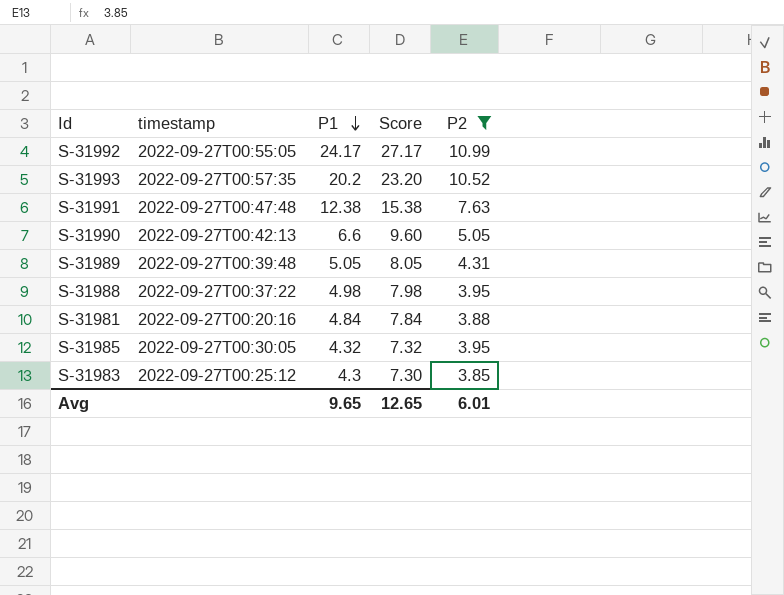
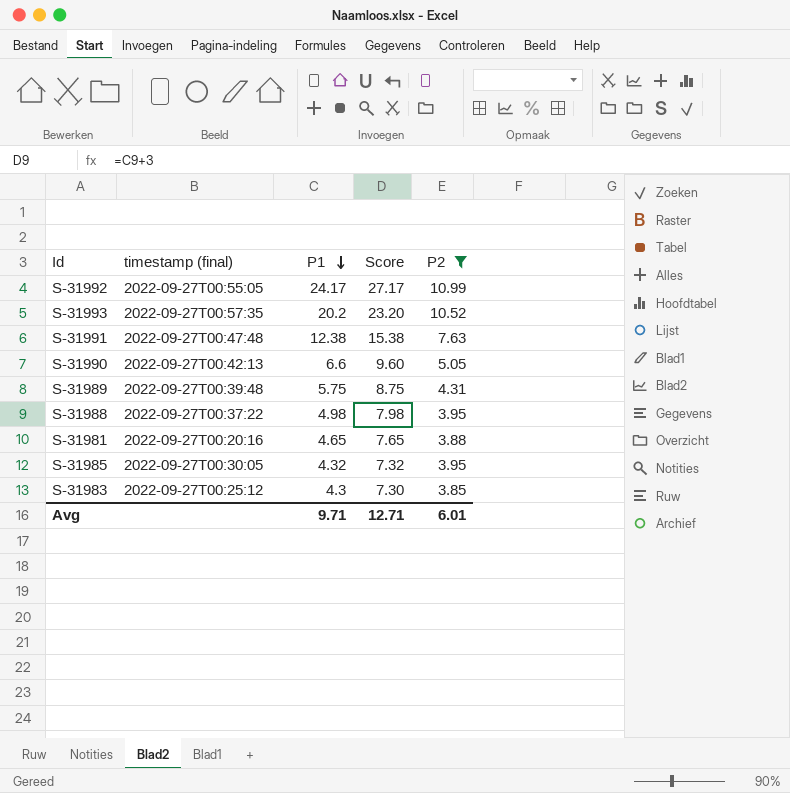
column name: timestamp -> timestamp (final)
S-31989 | P1: 5.05 -> 5.75
S-31989 | Score: 8.05 -> 8.75
S-31981 | P1: 4.84 -> 4.65
S-31981 | Score: 7.84 -> 7.65
Avg | P1: 9.65 -> 9.71
Avg | Score: 12.65 -> 12.71

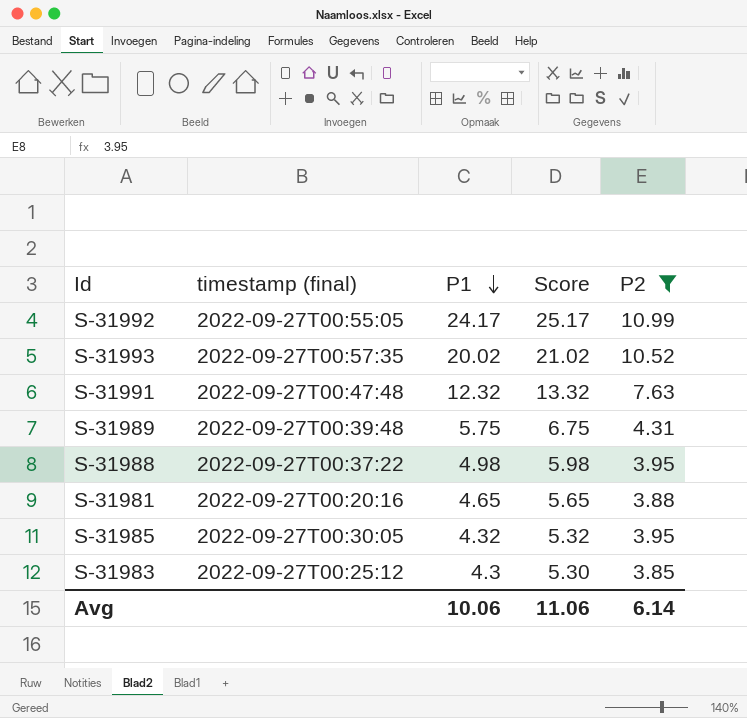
column Score | formula: [P1] + 3 -> [P1] + 1
row S-31990: 2022-09-27T00:42:13 | 6.6 | 9.60 | 5.05 -> none
S-31993 | P1: 20.2 -> 20.02
S-31991 | P1: 12.38 -> 12.32
Avg | P1: 9.71 -> 10.06
Avg | Score: 12.71 -> 11.06
Avg | P2: 6.01 -> 6.14

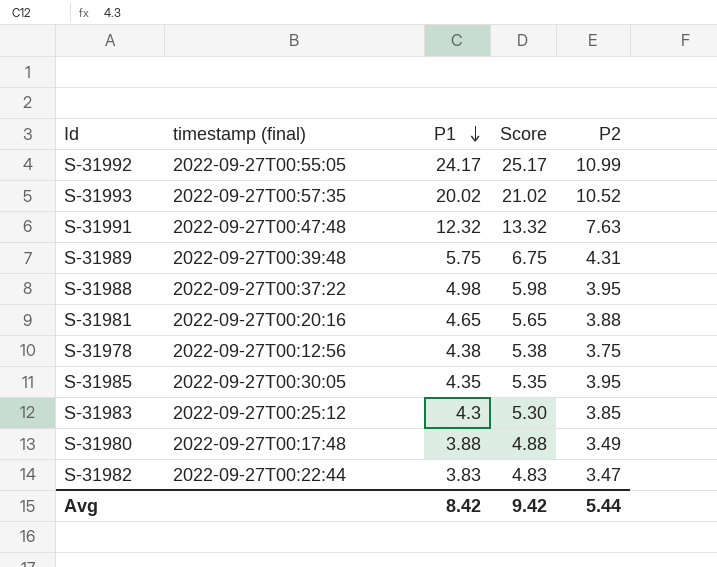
filter: P2 >= 3.85 -> none
S-31985 | P1: 4.32 -> 4.35
S-31985 | Score: 5.32 -> 5.35
Avg | P1: 10.06 -> 8.42
Avg | Score: 11.06 -> 9.42
Avg | P2: 6.14 -> 5.44

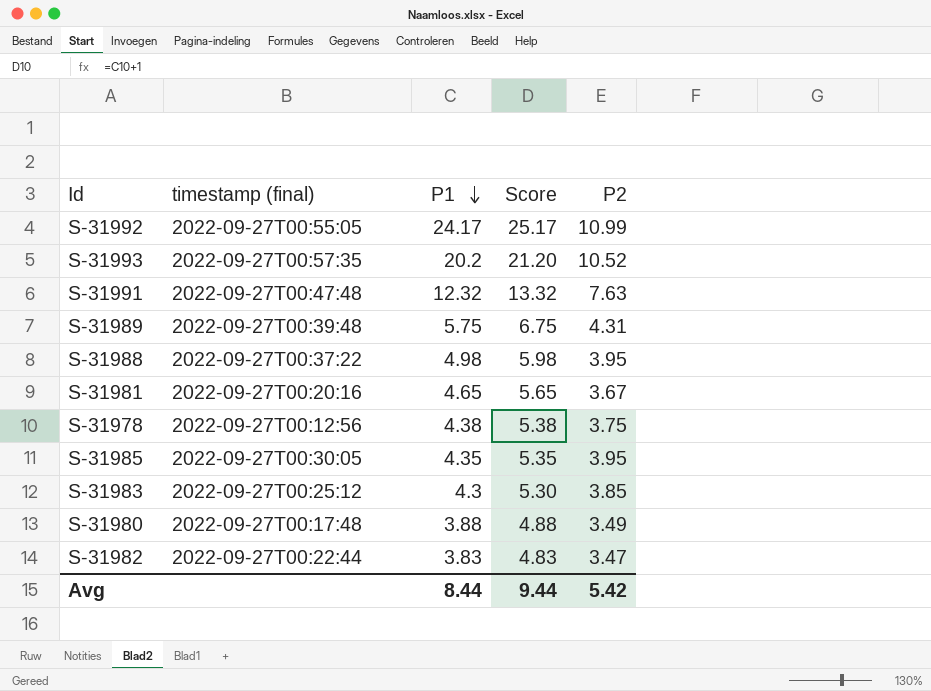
S-31993 | P1: 20.02 -> 20.2
S-31993 | Score: 21.02 -> 21.20
S-31981 | P2: 3.88 -> 3.67
Avg | P1: 8.42 -> 8.44
Avg | Score: 9.42 -> 9.44
Avg | P2: 5.44 -> 5.42

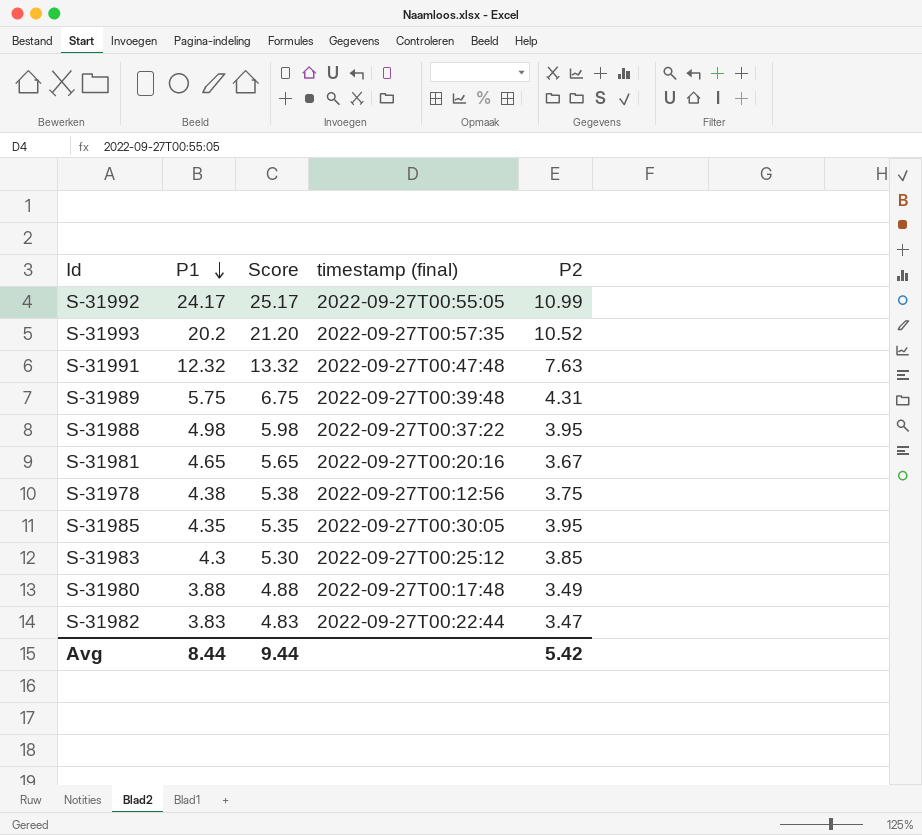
column timestamp (final) | position: 2 -> 4

